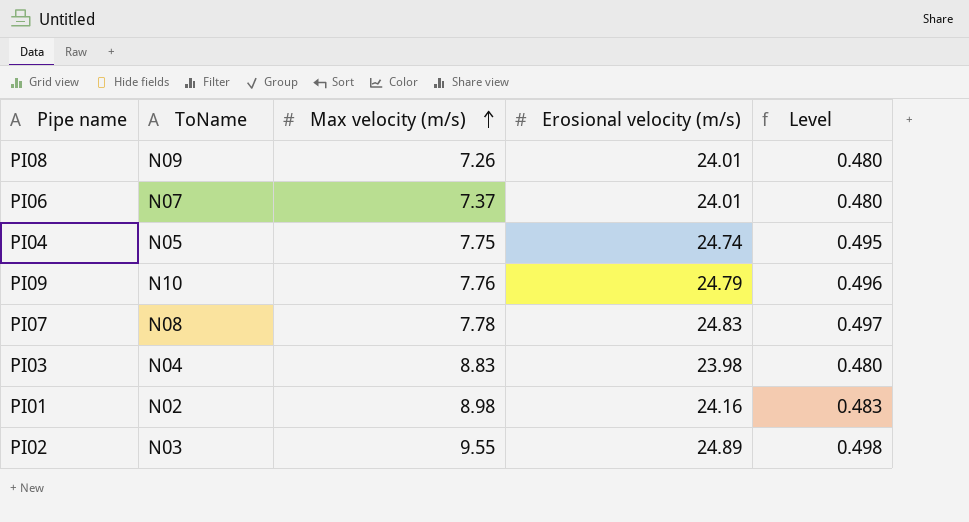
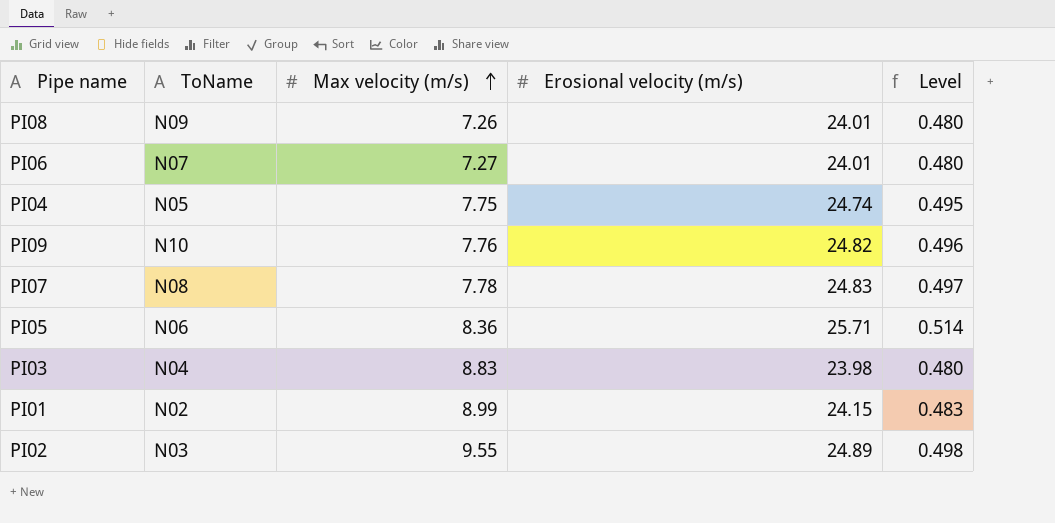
PI06 | Max velocity (m/s): 7.37 -> 7.27
PI09 | Erosional velocity (m/s): 24.79 -> 24.82
row PI05: none -> N06 | 8.36 | 25.71 | 0.514
PI01 | Max velocity (m/s): 8.98 -> 8.99
PI01 | Erosional velocity (m/s): 24.16 -> 24.15

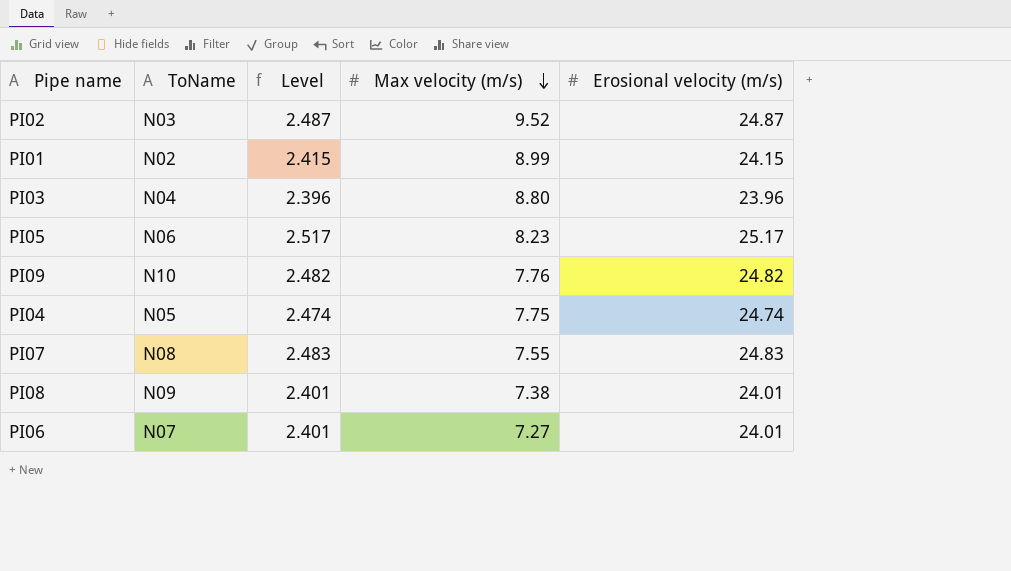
row order: Max velocity (m/s) ascending -> Max velocity (m/s) descending
column Level | formula: [Erosional velocity (m/s)] * 0.02 -> [Erosional velocity (m/s)] * 0.1
column Level | position: 5 -> 3
PI02 | Max velocity (m/s): 9.55 -> 9.52
PI02 | Erosional velocity (m/s): 24.89 -> 24.87
PI03 | Max velocity (m/s): 8.83 -> 8.80
PI03 | Erosional velocity (m/s): 23.98 -> 23.96
PI05 | Max velocity (m/s): 8.36 -> 8.23
PI05 | Erosional velocity (m/s): 25.71 -> 25.17
PI07 | Max velocity (m/s): 7.78 -> 7.55
PI08 | Max velocity (m/s): 7.26 -> 7.38

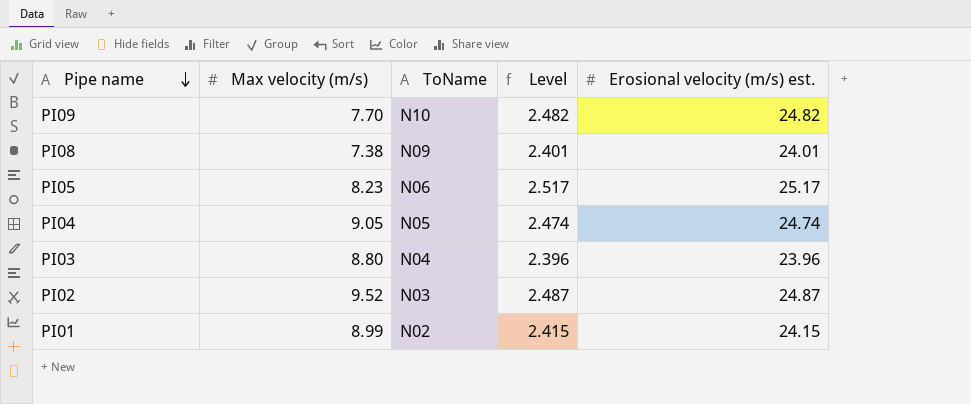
row order: Max velocity (m/s) descending -> Pipe name descending
column Max velocity (m/s) | position: 4 -> 2
column name: Erosional velocity (m/s) -> Erosional velocity (m/s) est.
row PI07: N08 | 2.483 | 7.55 | 24.83 -> none
row PI06: N07 | 2.401 | 7.27 | 24.01 -> none
PI09 | Max velocity (m/s): 7.76 -> 7.70
PI04 | Max velocity (m/s): 7.75 -> 9.05

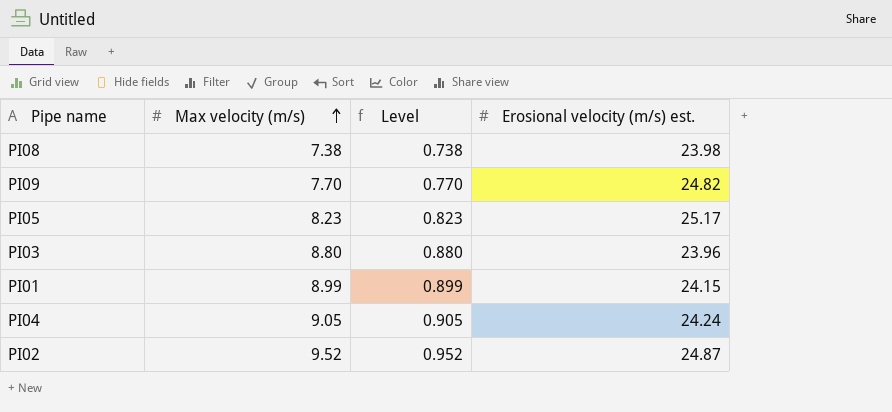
row order: Pipe name descending -> Max velocity (m/s) ascending
column ToName | position: 3 -> none
column Level | formula: [Erosional velocity (m/s) est.] * 0.1 -> [Max velocity (m/s)] * 0.1
PI08 | Erosional velocity (m/s) est.: 24.01 -> 23.98
PI04 | Erosional velocity (m/s) est.: 24.74 -> 24.24

